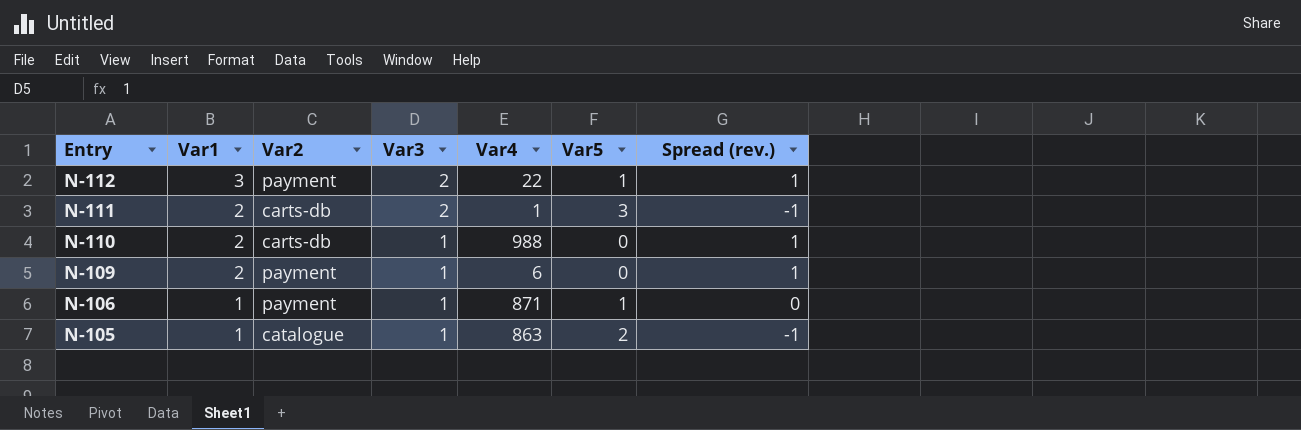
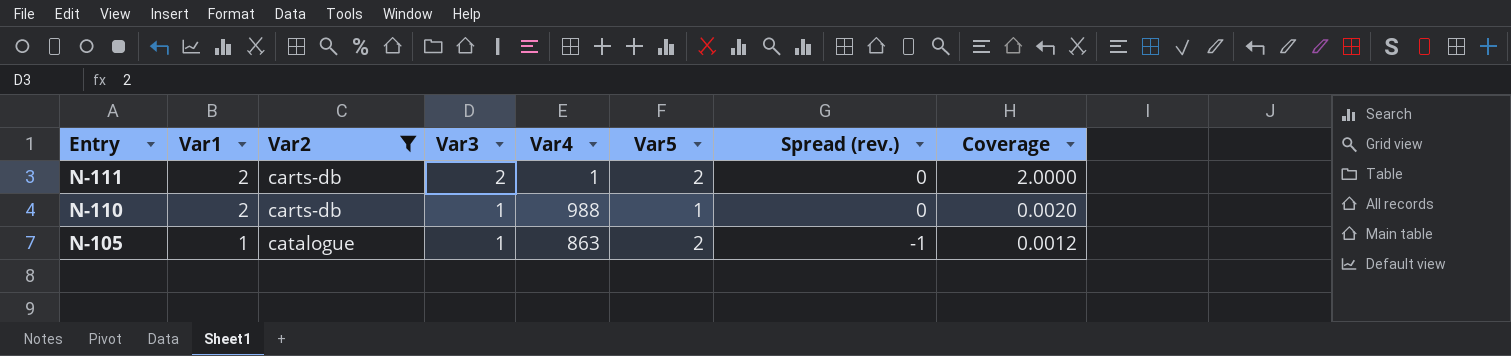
filter: none -> Var2 != payment
column Coverage | formula: none -> [Var1] / [Var4]
N-111 | Var5: 3 -> 2
N-111 | Spread (rev.): -1 -> 0
N-110 | Var5: 0 -> 1
N-110 | Spread (rev.): 1 -> 0

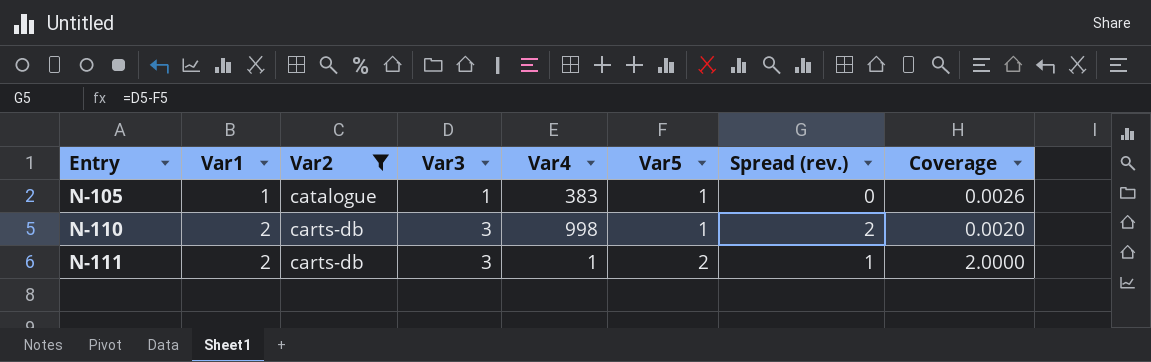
row order: Entry descending -> Entry ascending
N-105 | Var4: 863 -> 383
N-105 | Var5: 2 -> 1
N-105 | Spread (rev.): -1 -> 0
N-105 | Coverage: 0.0012 -> 0.0026
N-110 | Var3: 1 -> 3
N-110 | Var4: 988 -> 998
N-110 | Spread (rev.): 0 -> 2
N-111 | Var3: 2 -> 3
N-111 | Spread (rev.): 0 -> 1

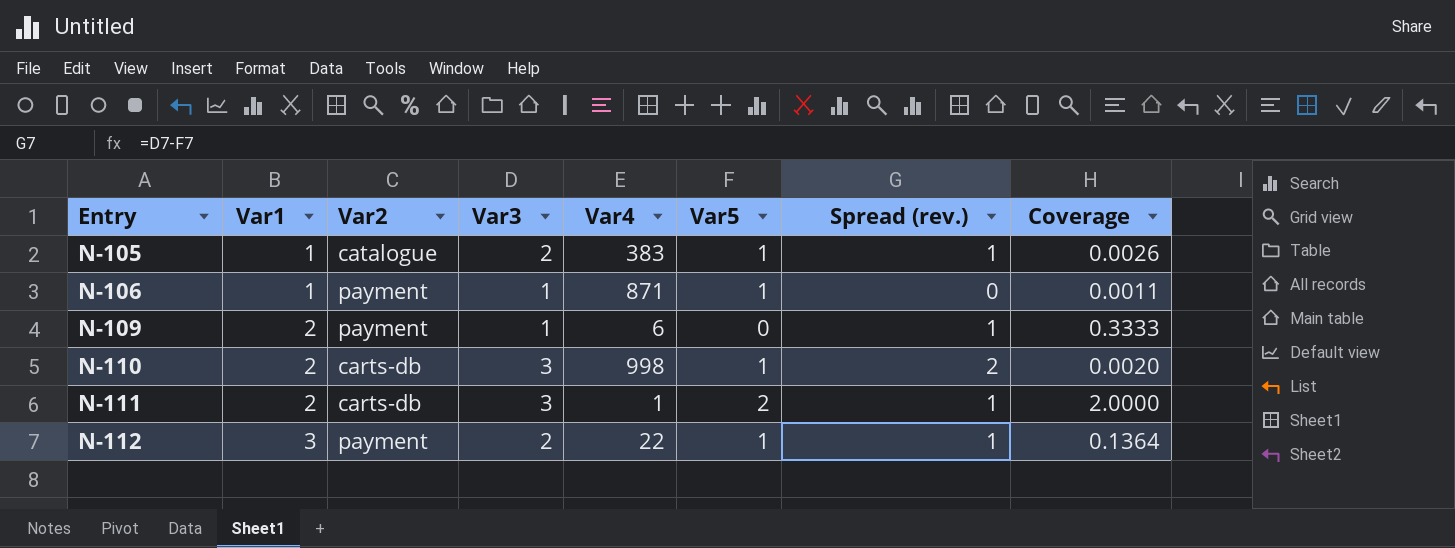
filter: Var2 != payment -> none
N-105 | Var3: 1 -> 2
N-105 | Spread (rev.): 0 -> 1

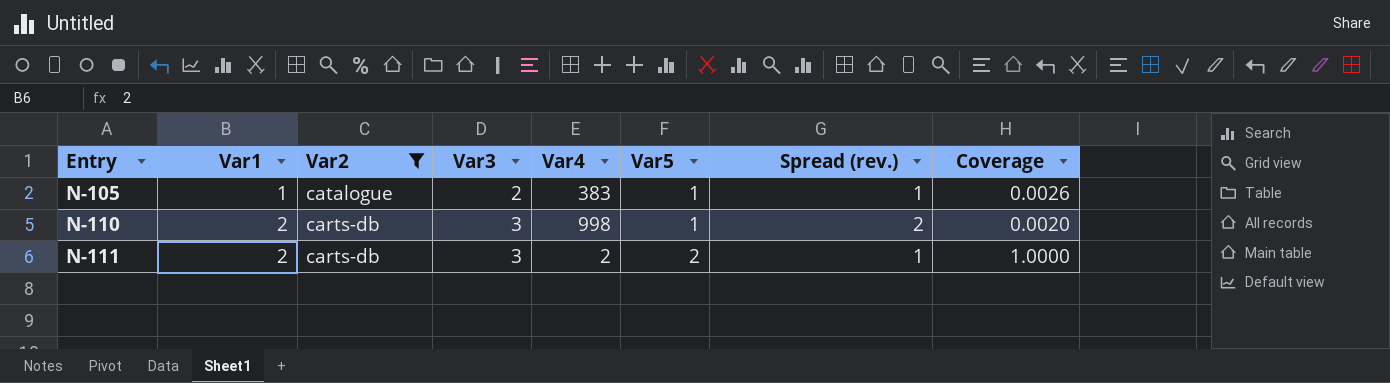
filter: none -> Var2 != payment
N-111 | Var4: 1 -> 2
N-111 | Coverage: 2.0000 -> 1.0000

